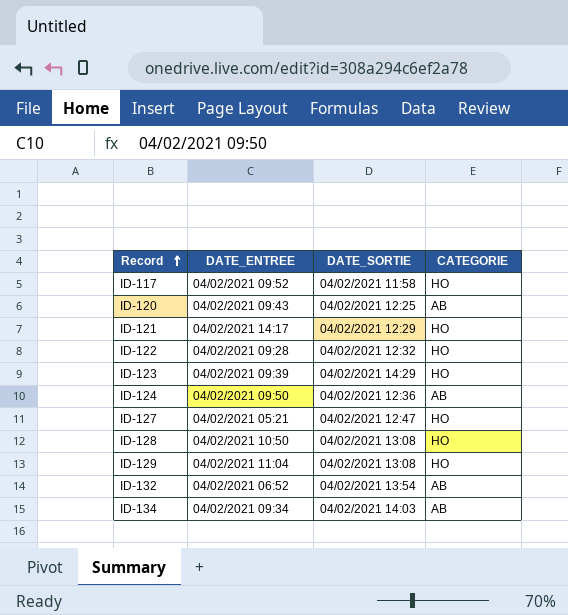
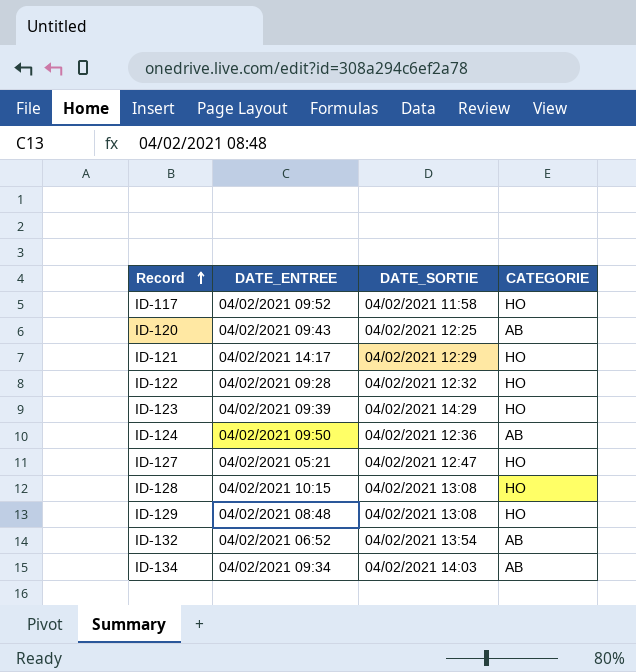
ID-128 | DATE_ENTREE: 04/02/2021 10:50 -> 04/02/2021 10:15
ID-129 | DATE_ENTREE: 04/02/2021 11:04 -> 04/02/2021 08:48

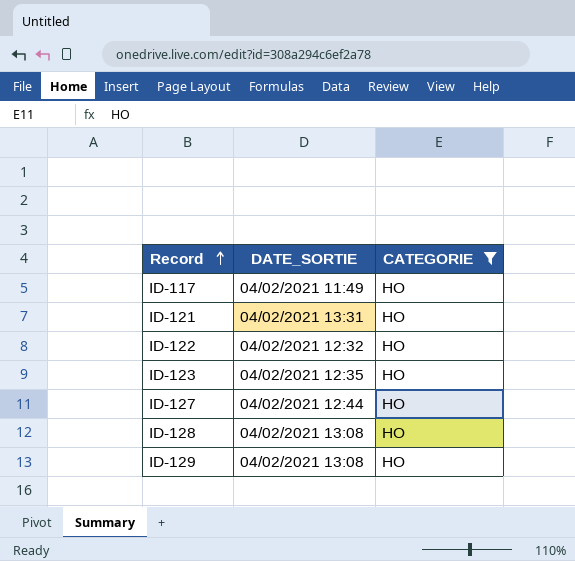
filter: none -> CATEGORIE = HO
column DATE_ENTREE | position: 2 -> none
ID-117 | DATE_SORTIE: 04/02/2021 11:58 -> 04/02/2021 11:49
ID-121 | DATE_SORTIE: 04/02/2021 12:29 -> 04/02/2021 13:31
ID-123 | DATE_SORTIE: 04/02/2021 14:29 -> 04/02/2021 12:35
ID-127 | DATE_SORTIE: 04/02/2021 12:47 -> 04/02/2021 12:44

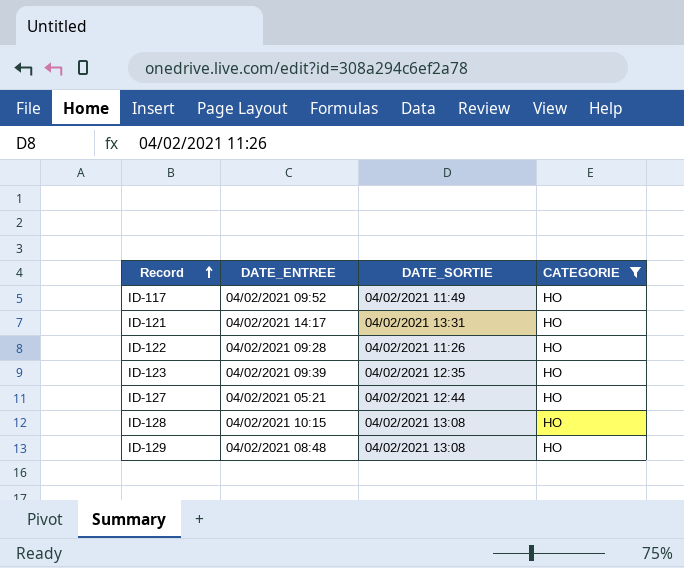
column DATE_ENTREE | position: none -> 2
ID-122 | DATE_SORTIE: 04/02/2021 12:32 -> 04/02/2021 11:26

